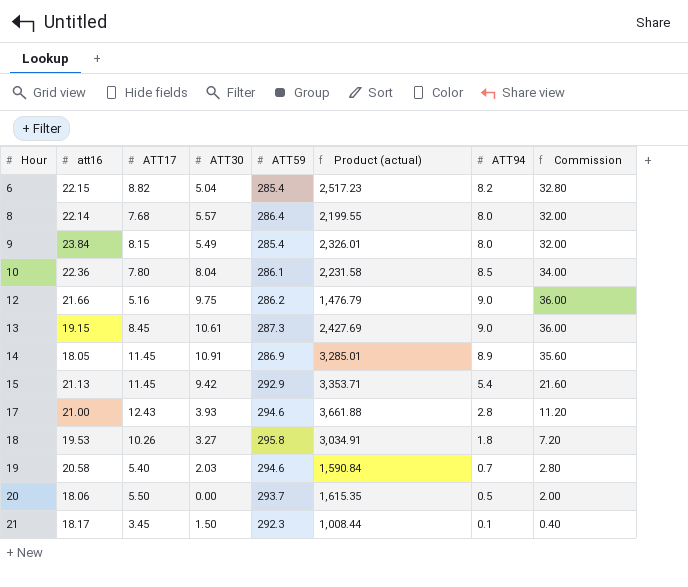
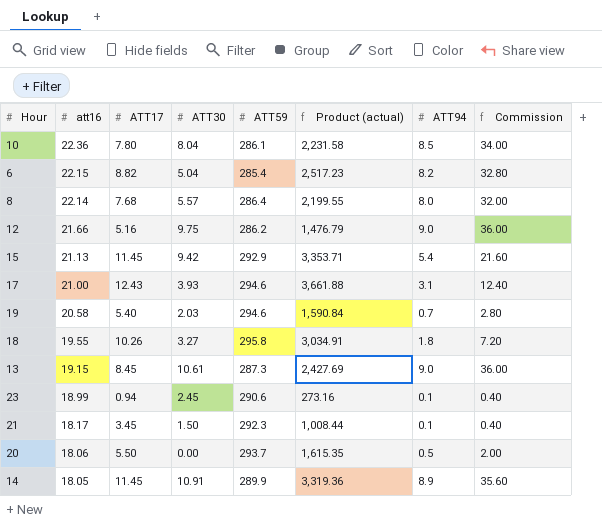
row order: Hour ascending -> att16 descending
row 9: 23.84 | 8.15 | 5.49 | 285.4 | 2,326.01 | 8.0 | 32.00 -> none
17 | ATT94: 2.8 -> 3.1
17 | Commission: 11.20 -> 12.40
18 | att16: 19.53 -> 19.55
row 23: none -> 18.99 | 0.94 | 2.45 | 290.6 | 273.16 | 0.1 | 0.40
14 | ATT59: 286.9 -> 289.9
14 | Product (actual): 3,285.01 -> 3,319.36

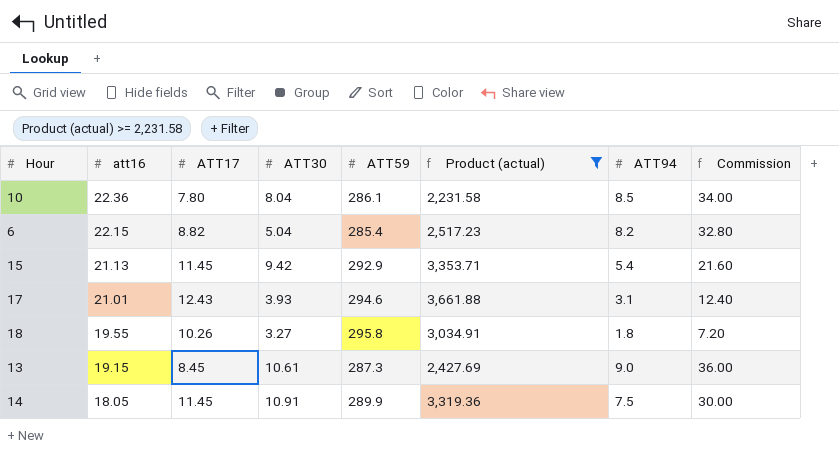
filter: none -> Product (actual) >= 2,231.58
17 | att16: 21.00 -> 21.01
14 | ATT94: 8.9 -> 7.5
14 | Commission: 35.60 -> 30.00

